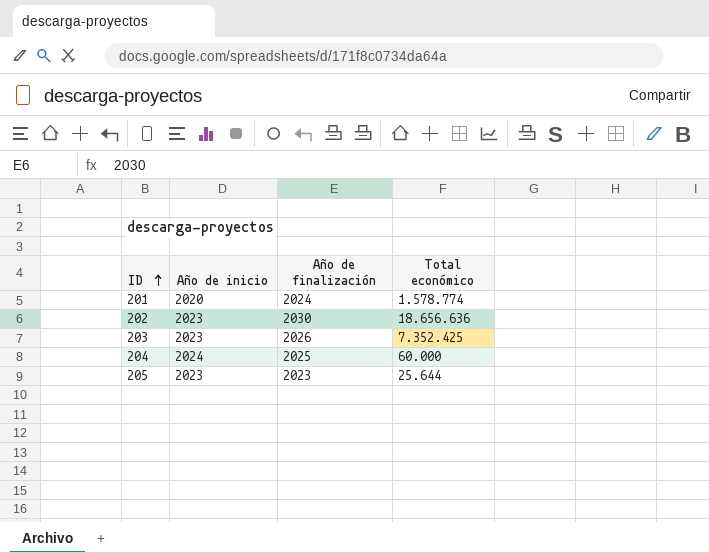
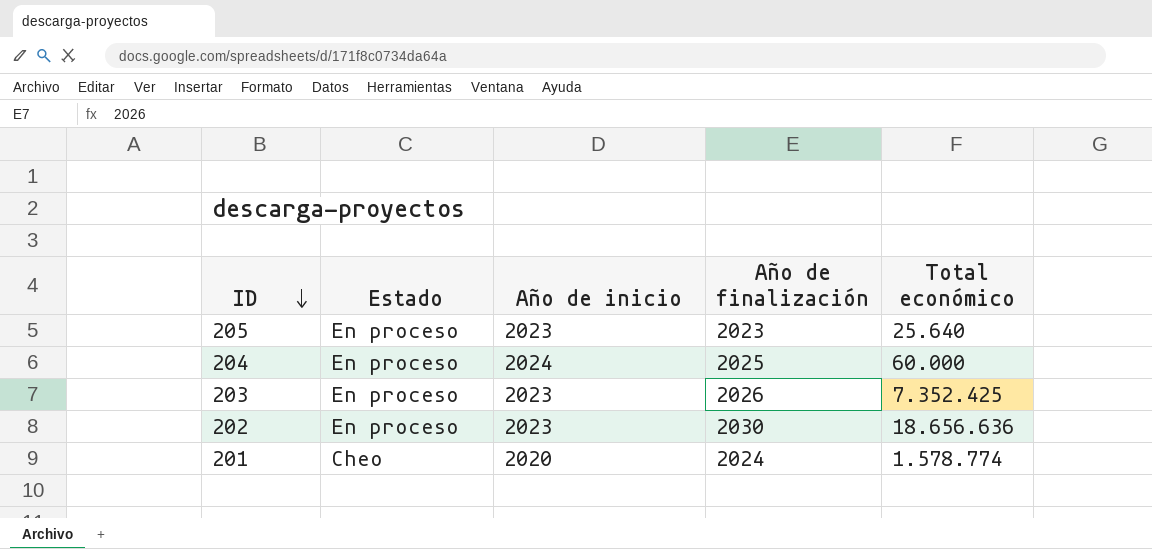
row order: ID ascending -> ID descending
column Estado | position: none -> 2
205 | Total económico: 25.644 -> 25.640

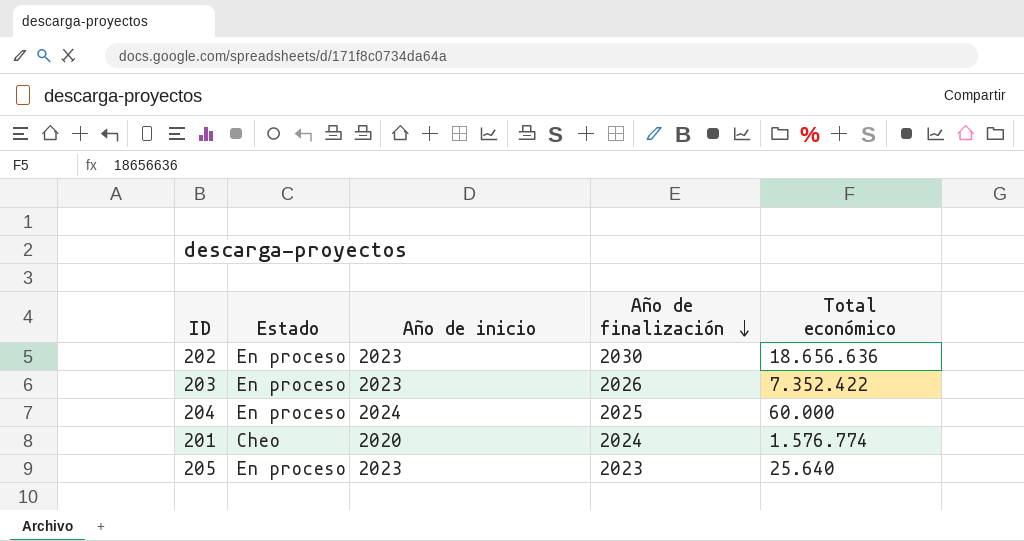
row order: ID descending -> Año de finalización descending
203 | Total económico: 7.352.425 -> 7.352.422
201 | Total económico: 1.578.774 -> 1.576.774

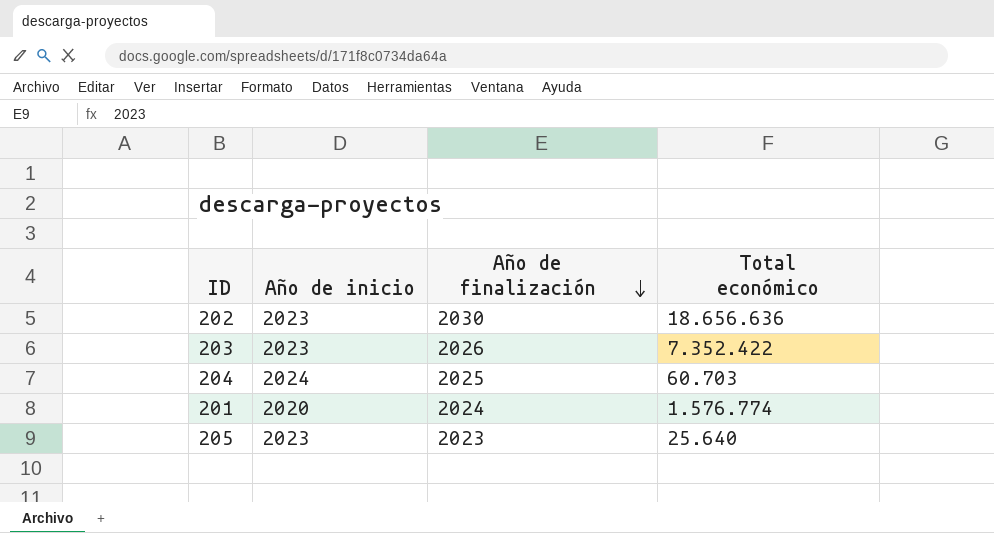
column Estado | position: 2 -> none
204 | Total económico: 60.000 -> 60.703

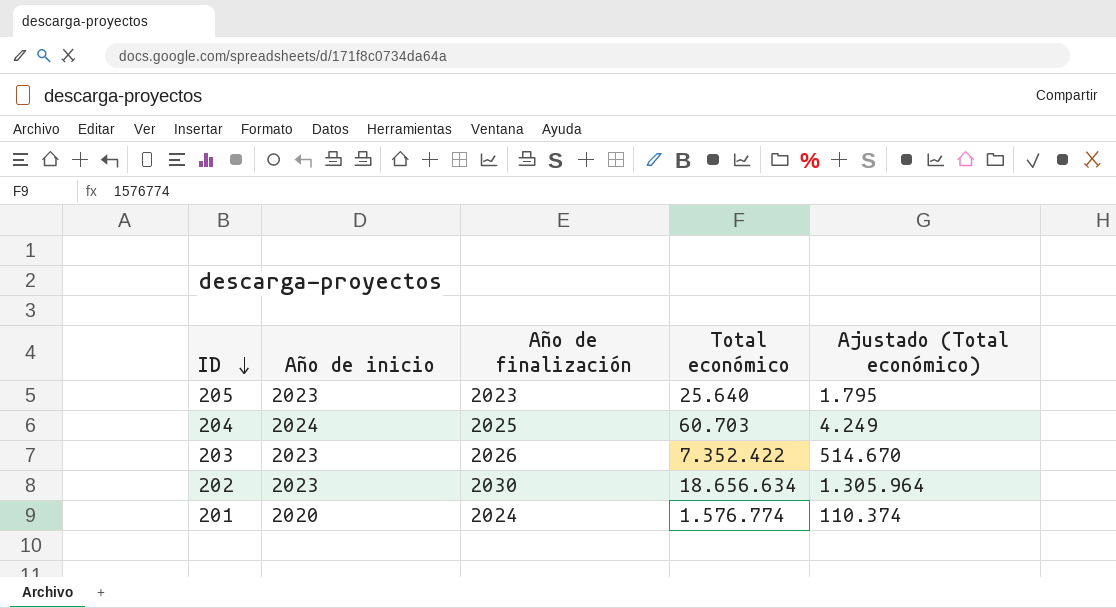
row order: Año de finalización descending -> ID descending
column Ajustado (Total económico) | formula: none -> [Total económico] * 0,07
202 | Total económico: 18.656.636 -> 18.656.634

